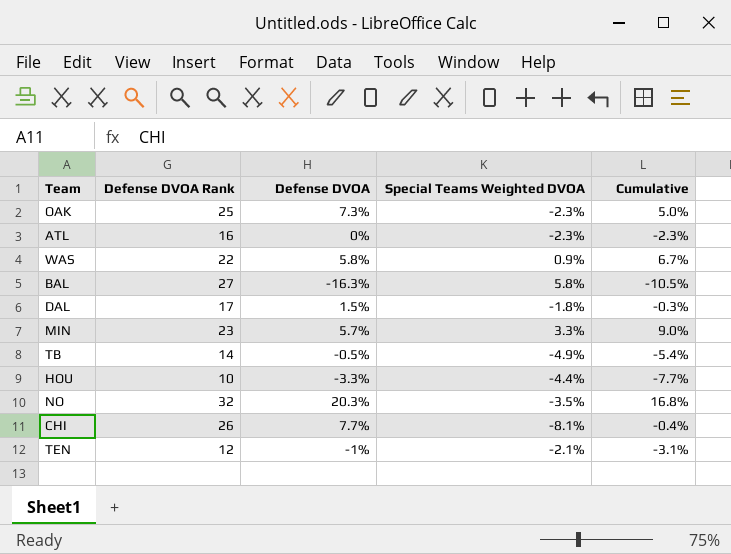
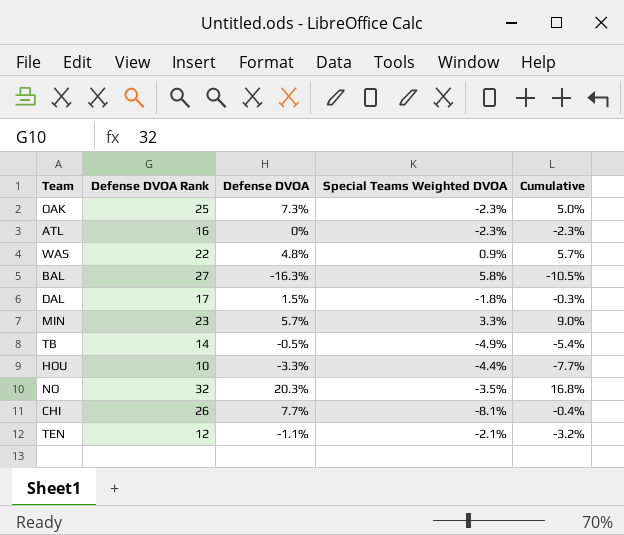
WAS | Defense DVOA: 5.8% -> 4.8%
WAS | Cumulative: 6.7% -> 5.7%
TEN | Defense DVOA: -1% -> -1.1%
TEN | Cumulative: -3.1% -> -3.2%

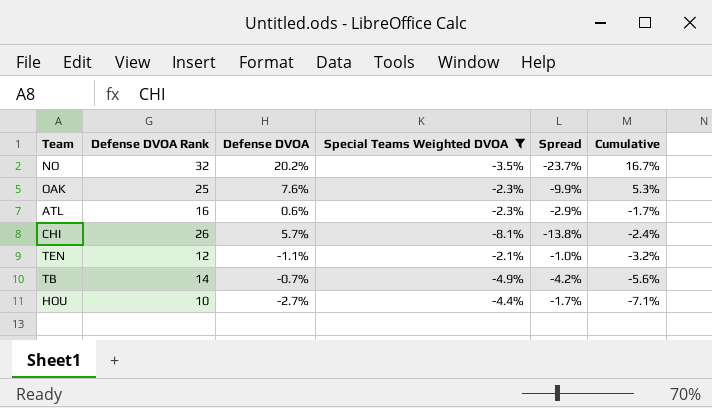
filter: none -> Special Teams Weighted DVOA <= -2.1%
row order: none -> Cumulative descending
column Spread | formula: none -> [Special Teams Weighted DVOA] - [Defense DVOA]
NO | Defense DVOA: 20.3% -> 20.2%
NO | Cumulative: 16.8% -> 16.7%
OAK | Defense DVOA: 7.3% -> 7.6%
OAK | Cumulative: 5.0% -> 5.3%
ATL | Defense DVOA: 0% -> 0.6%
ATL | Cumulative: -2.3% -> -1.7%
CHI | Defense DVOA: 7.7% -> 5.7%
CHI | Cumulative: -0.4% -> -2.4%
TB | Defense DVOA: -0.5% -> -0.7%
TB | Cumulative: -5.4% -> -5.6%
HOU | Defense DVOA: -3.3% -> -2.7%
HOU | Cumulative: -7.7% -> -7.1%

